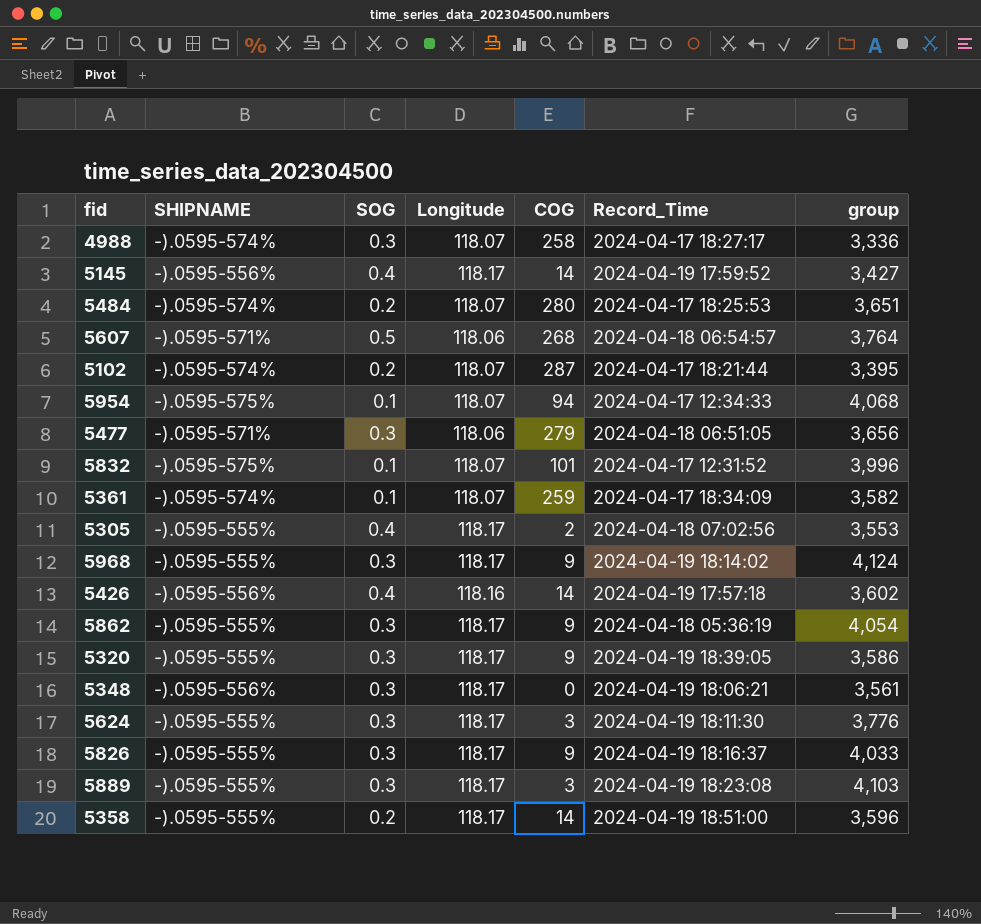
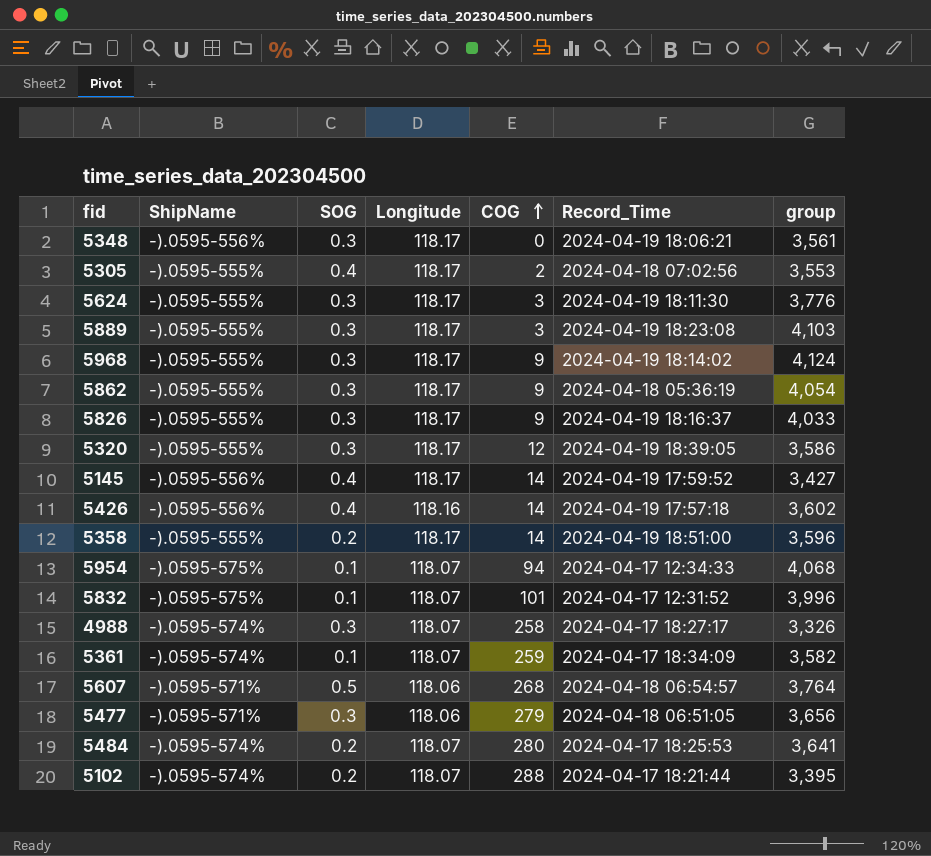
row order: none -> COG ascending
column name: SHIPNAME -> ShipName
5320 | COG: 9 -> 12
4988 | group: 3,336 -> 3,326
5484 | group: 3,651 -> 3,641
5102 | COG: 287 -> 288

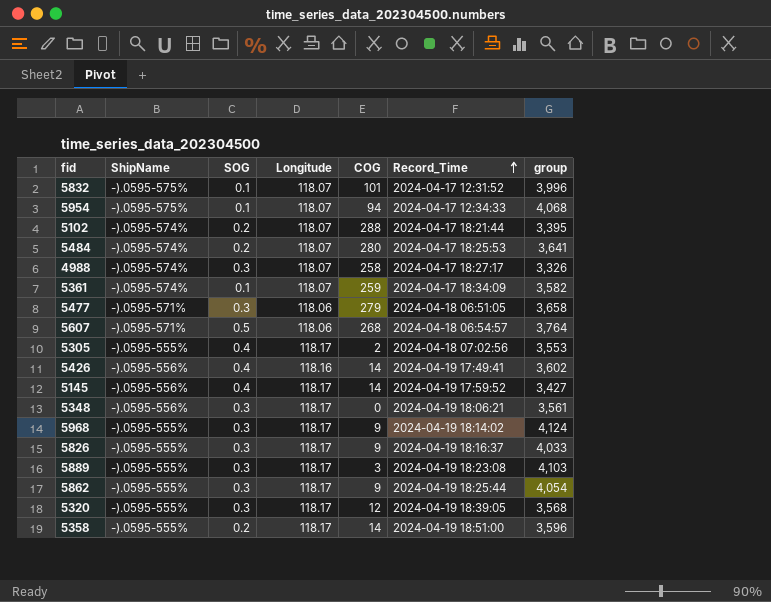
row order: COG ascending -> Record_Time ascending
row 5624: -).0595-555% | 0.3 | 118.17 | 3 | 2024-04-19 18:11:30 | 3,776 -> none
5477 | group: 3,656 -> 3,658
5426 | Record_Time: 2024-04-19 17:57:18 -> 2024-04-19 17:49:41
5862 | Record_Time: 2024-04-18 05:36:19 -> 2024-04-19 18:25:44
5320 | group: 3,586 -> 3,568

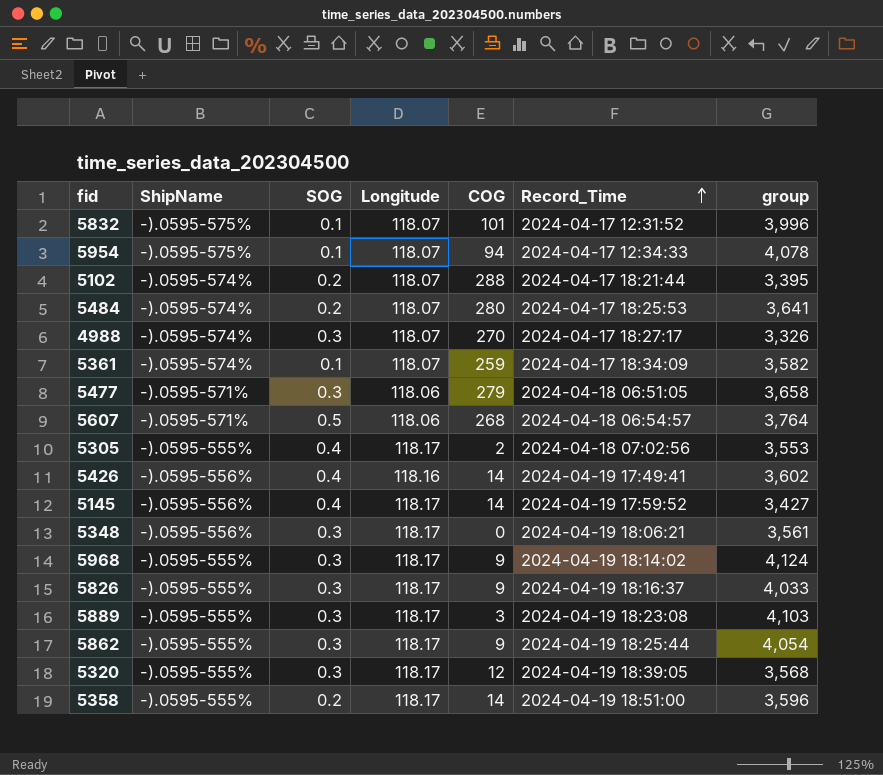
5954 | group: 4,068 -> 4,078
4988 | COG: 258 -> 270

